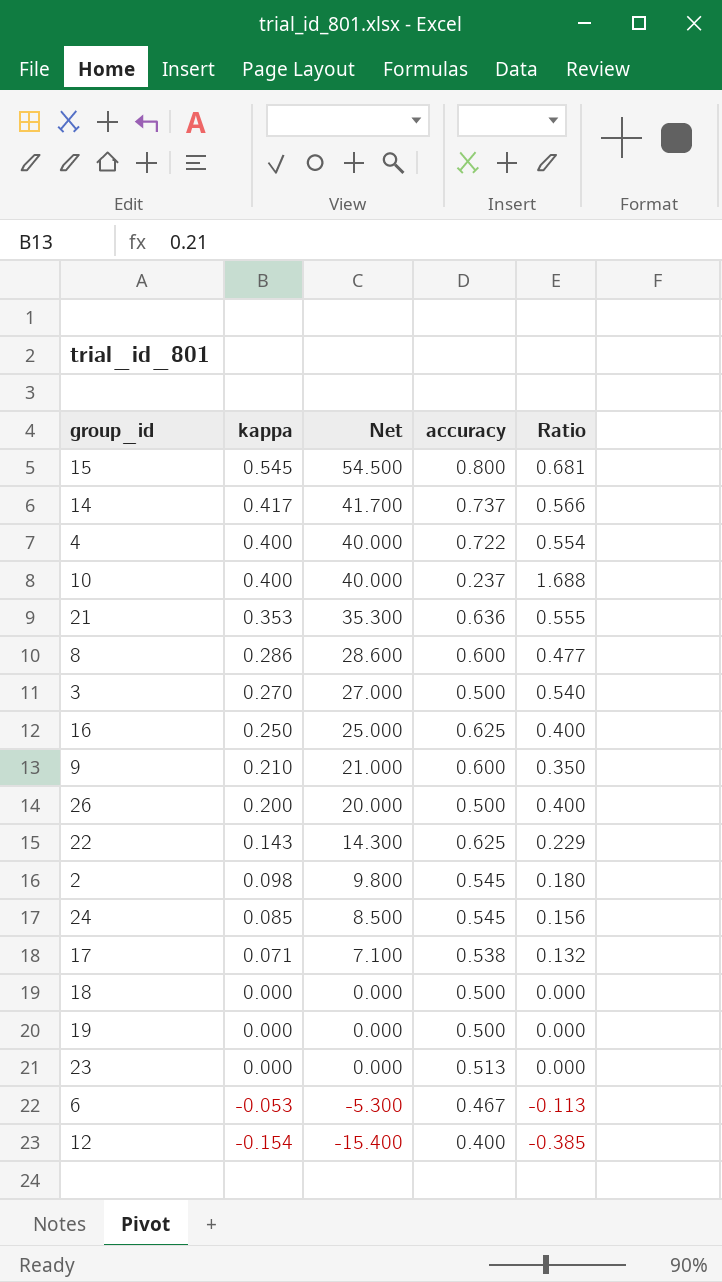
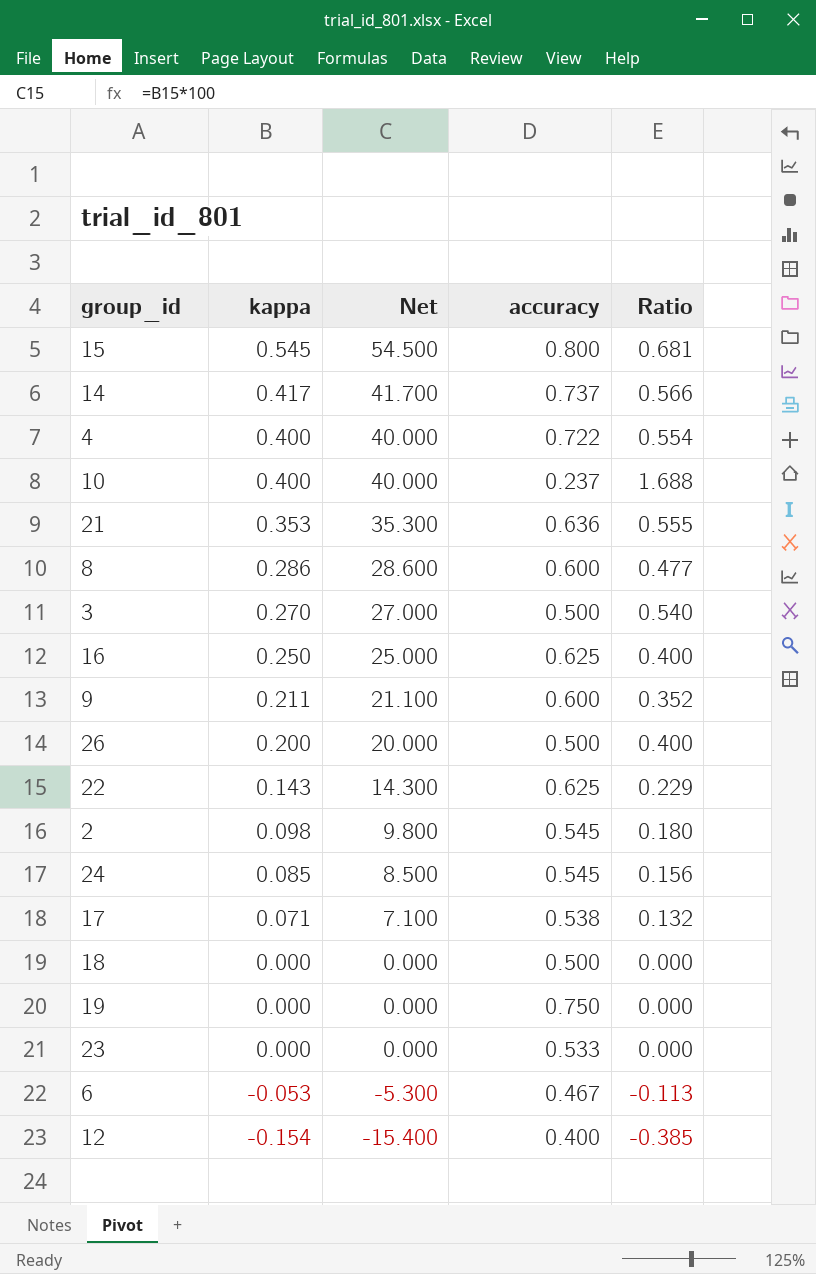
9 | kappa: 0.210 -> 0.211
9 | Net: 21.000 -> 21.100
9 | Ratio: 0.350 -> 0.352
19 | accuracy: 0.500 -> 0.750
23 | accuracy: 0.513 -> 0.533

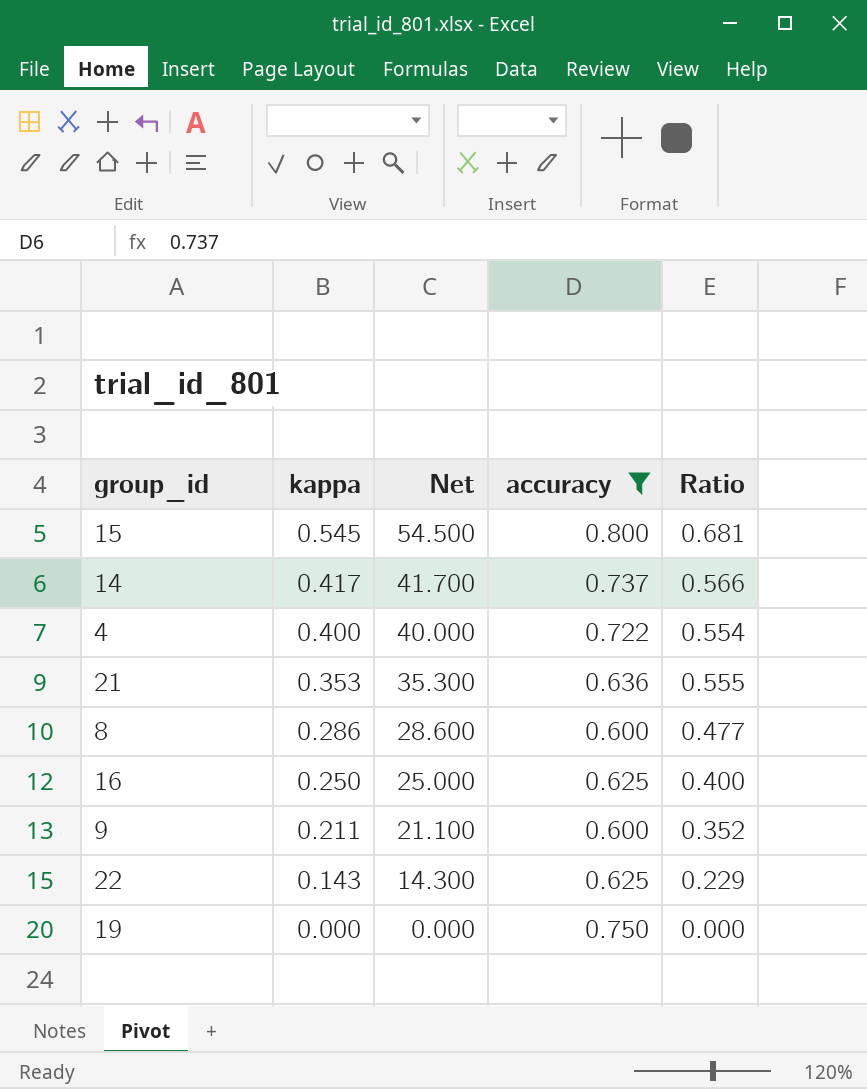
filter: none -> accuracy >= 0.600

